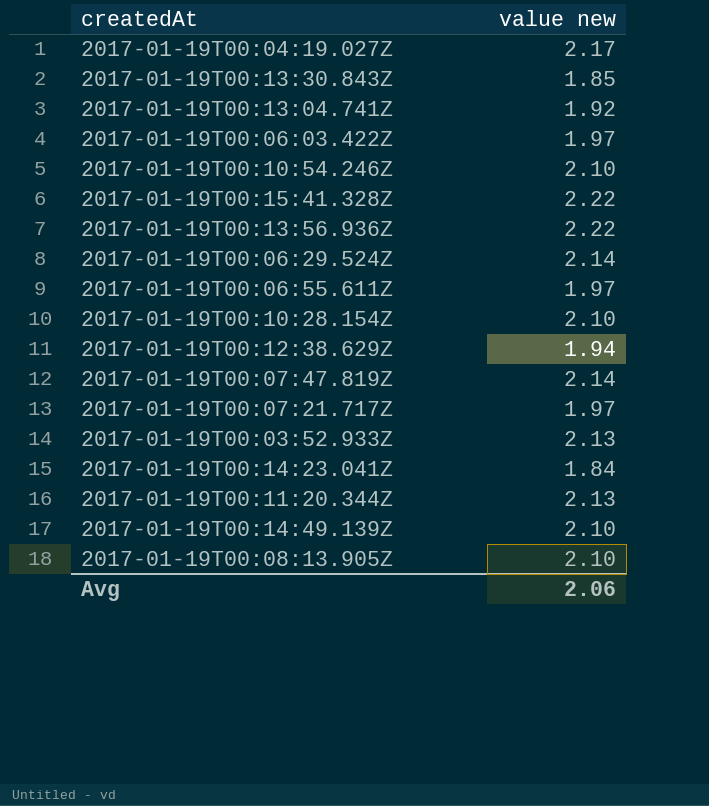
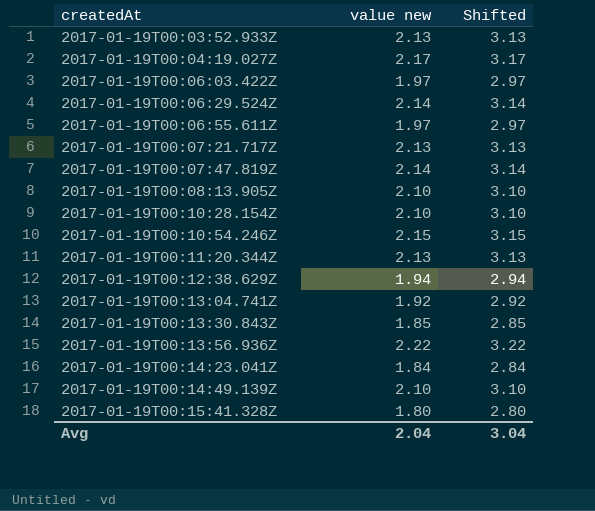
row order: none -> createdAt ascending
column Shifted | formula: none -> [value new] + 1
2017-01-19T00:07:21.717Z | value new: 1.97 -> 2.13
2017-01-19T00:10:54.246Z | value new: 2.10 -> 2.15
2017-01-19T00:15:41.328Z | value new: 2.22 -> 1.80
Avg | value new: 2.06 -> 2.04

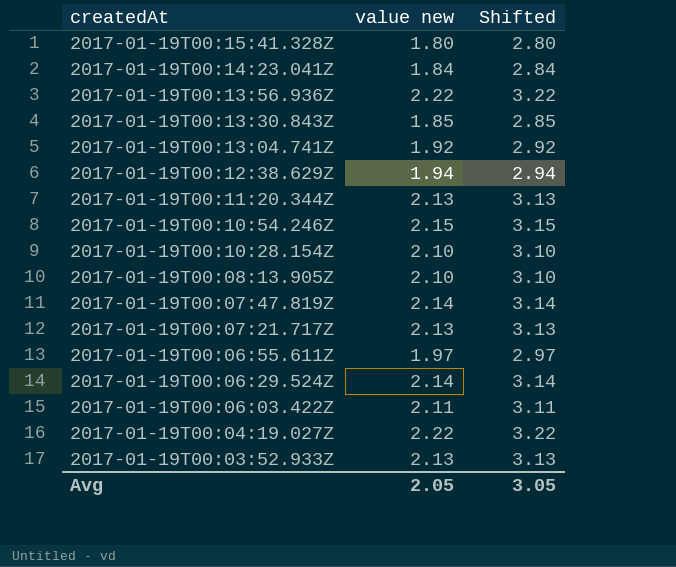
row order: createdAt ascending -> createdAt descending
row 2017-01-19T00:14:49.139Z: 2.10 | 3.10 -> none
2017-01-19T00:06:03.422Z | value new: 1.97 -> 2.11
2017-01-19T00:06:03.422Z | Shifted: 2.97 -> 3.11
2017-01-19T00:04:19.027Z | value new: 2.17 -> 2.22
2017-01-19T00:04:19.027Z | Shifted: 3.17 -> 3.22
Avg | value new: 2.04 -> 2.05
Avg | Shifted: 3.04 -> 3.05

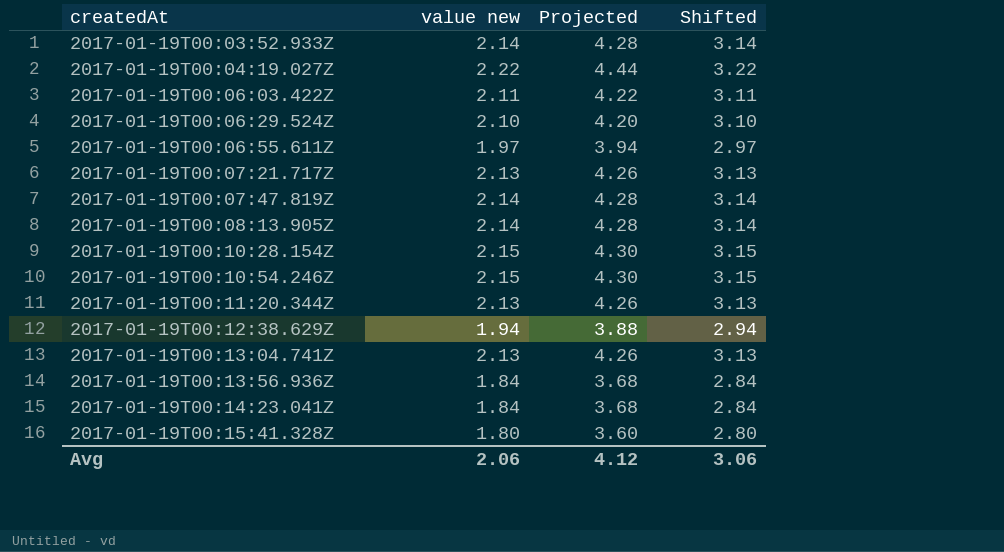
row order: createdAt descending -> createdAt ascending
column Projected | formula: none -> [value new] * 2
row 2017-01-19T00:13:30.843Z: 1.85 | 2.85 -> none
2017-01-19T00:03:52.933Z | value new: 2.13 -> 2.14
2017-01-19T00:03:52.933Z | Shifted: 3.13 -> 3.14
2017-01-19T00:06:29.524Z | value new: 2.14 -> 2.10
2017-01-19T00:06:29.524Z | Shifted: 3.14 -> 3.10
2017-01-19T00:08:13.905Z | value new: 2.10 -> 2.14
2017-01-19T00:08:13.905Z | Shifted: 3.10 -> 3.14
2017-01-19T00:10:28.154Z | value new: 2.10 -> 2.15
2017-01-19T00:10:28.154Z | Shifted: 3.10 -> 3.15
2017-01-19T00:13:04.741Z | value new: 1.92 -> 2.13
2017-01-19T00:13:04.741Z | Shifted: 2.92 -> 3.13
2017-01-19T00:13:56.936Z | value new: 2.22 -> 1.84
2017-01-19T00:13:56.936Z | Shifted: 3.22 -> 2.84
Avg | value new: 2.05 -> 2.06
Avg | Shifted: 3.05 -> 3.06

